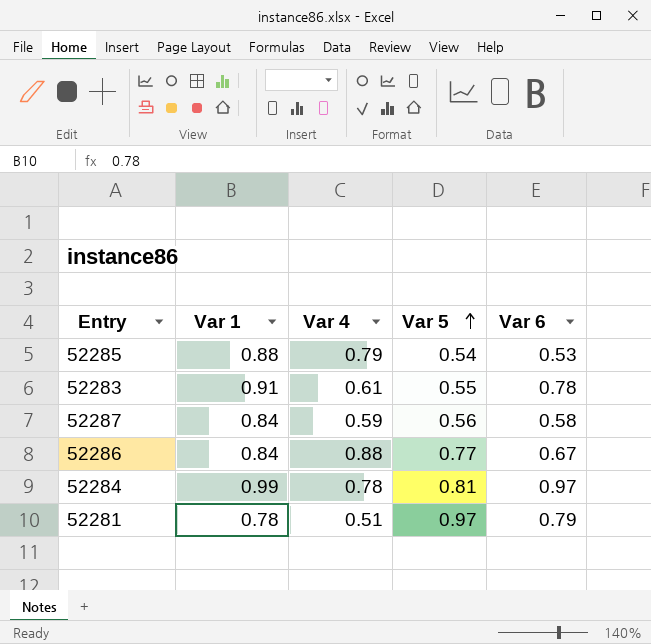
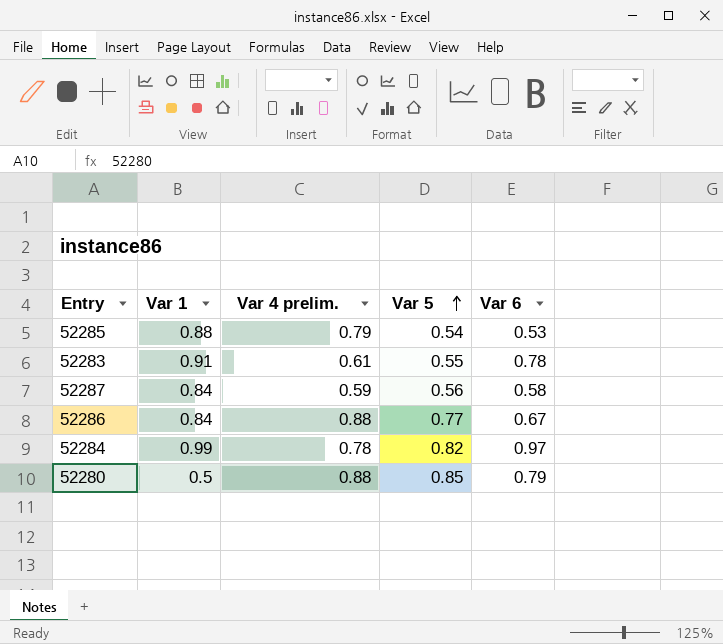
column name: Var 4 -> Var 4 prelim.
row 52281: 0.78 | 0.51 | 0.97 | 0.79 -> none
52284 | Var 5: 0.81 -> 0.82
row 52280: none -> 0.5 | 0.88 | 0.85 | 0.79

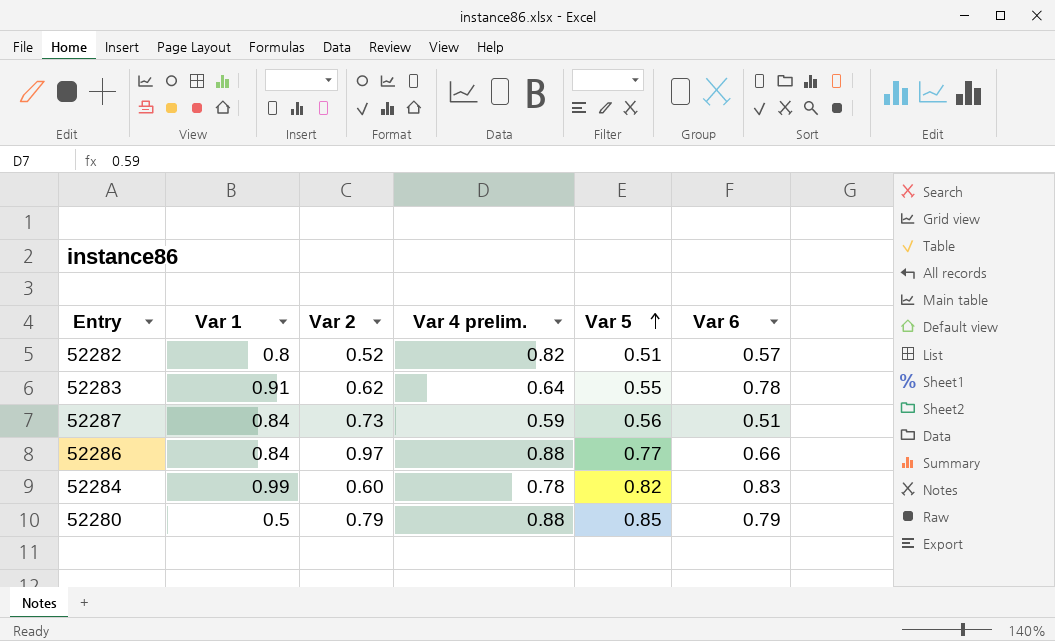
column Var 2 | position: none -> 3
row 52285: 0.88 | 0.79 | 0.54 | 0.53 -> none
row 52282: none -> 0.8 | 0.52 | 0.82 | 0.51 | 0.57
52283 | Var 4 prelim.: 0.61 -> 0.64
52287 | Var 6: 0.58 -> 0.51
52286 | Var 6: 0.67 -> 0.66
52284 | Var 6: 0.97 -> 0.83

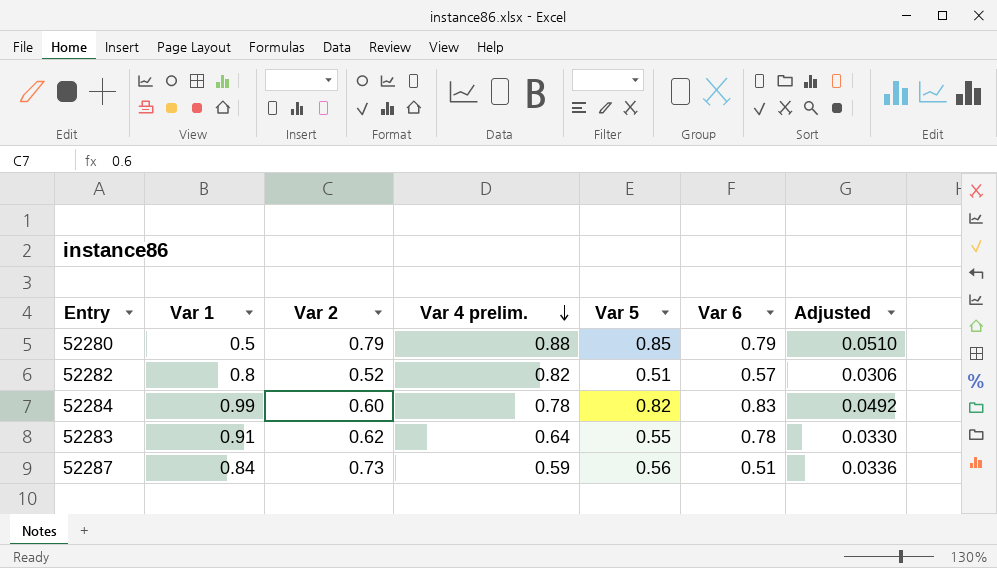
row order: Var 5 ascending -> Var 4 prelim. descending
column Adjusted | formula: none -> [Var 5] * 0.06
row 52286: 0.84 | 0.97 | 0.88 | 0.77 | 0.66 -> none

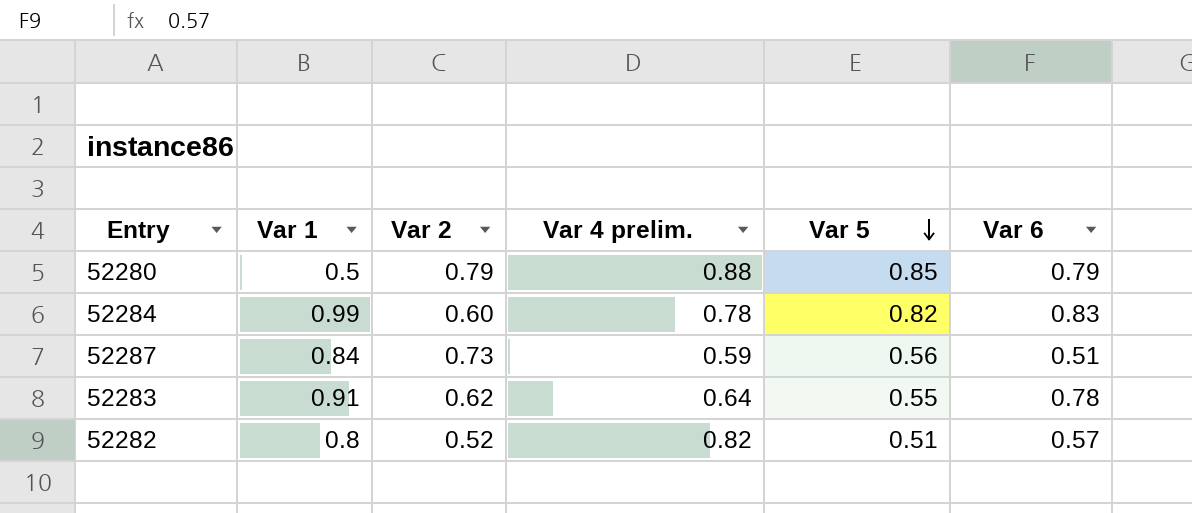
row order: Var 4 prelim. descending -> Var 5 descending
column Adjusted | formula: [Var 5] * 0.06 -> none

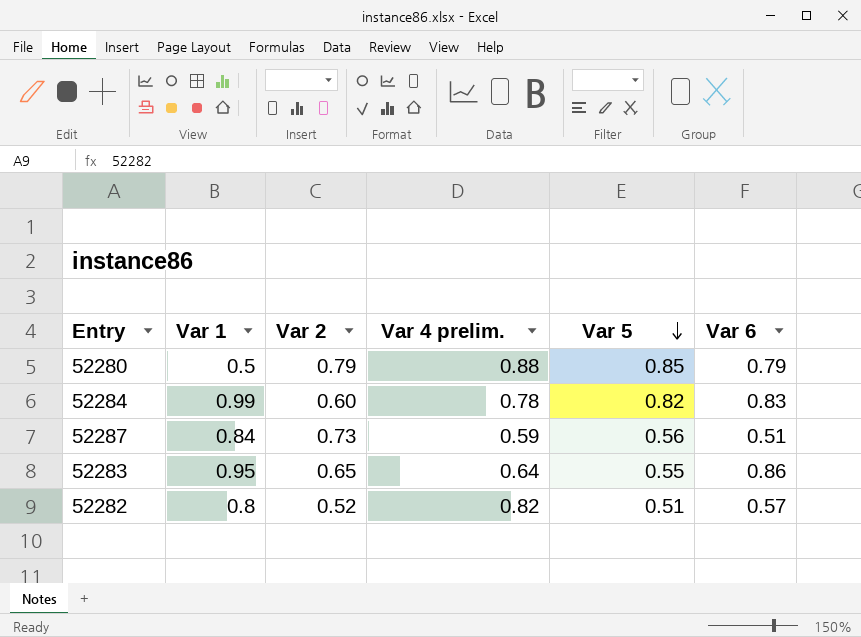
52283 | Var 1: 0.91 -> 0.95
52283 | Var 2: 0.62 -> 0.65
52283 | Var 6: 0.78 -> 0.86

